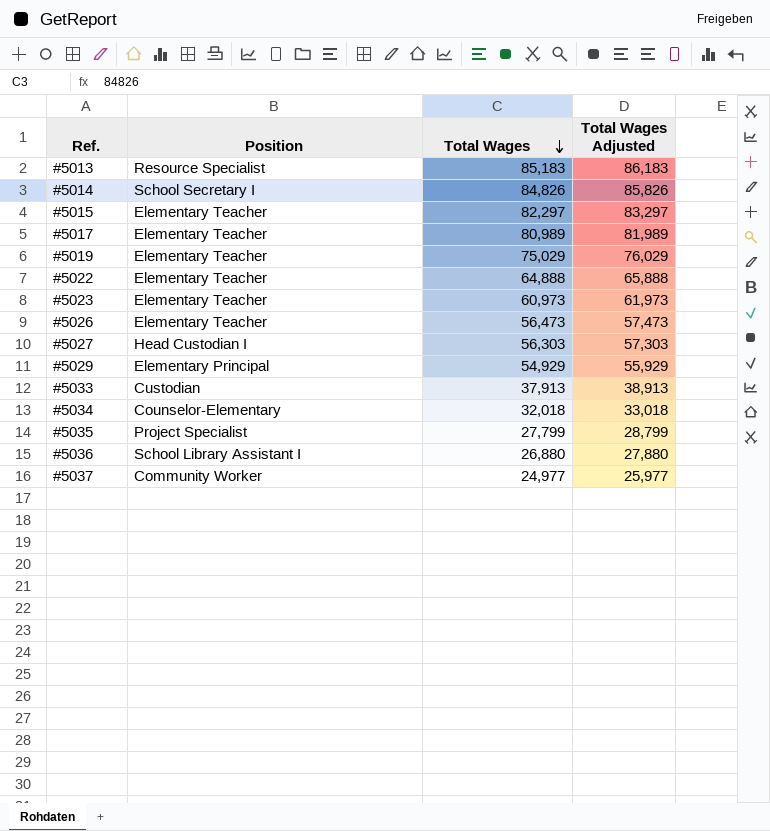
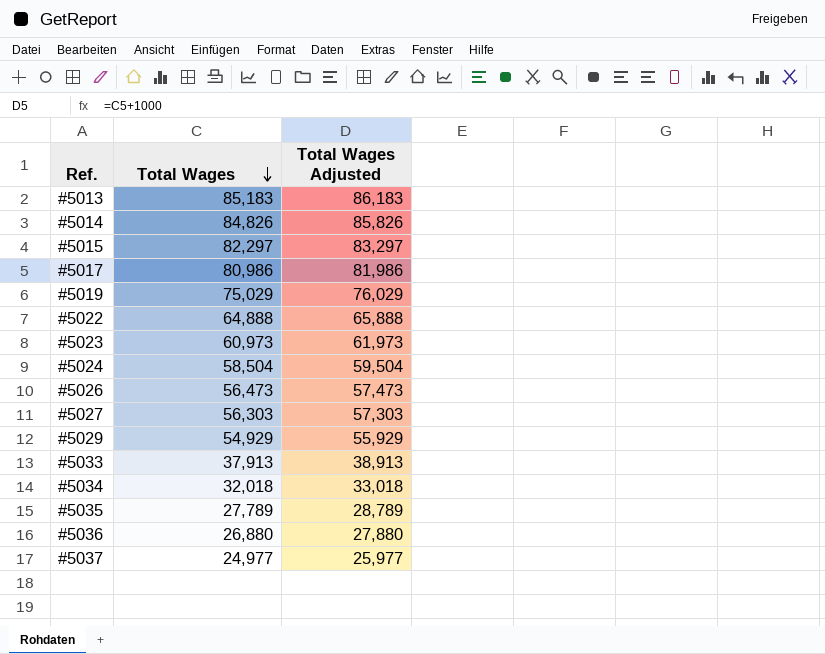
column Position | position: 2 -> none
#5017 | Total Wages: 80,989 -> 80,986
#5017 | Total Wages Adjusted: 81,989 -> 81,986
row #5024: none -> 58,504 | 59,504
#5035 | Total Wages: 27,799 -> 27,789
#5035 | Total Wages Adjusted: 28,799 -> 28,789

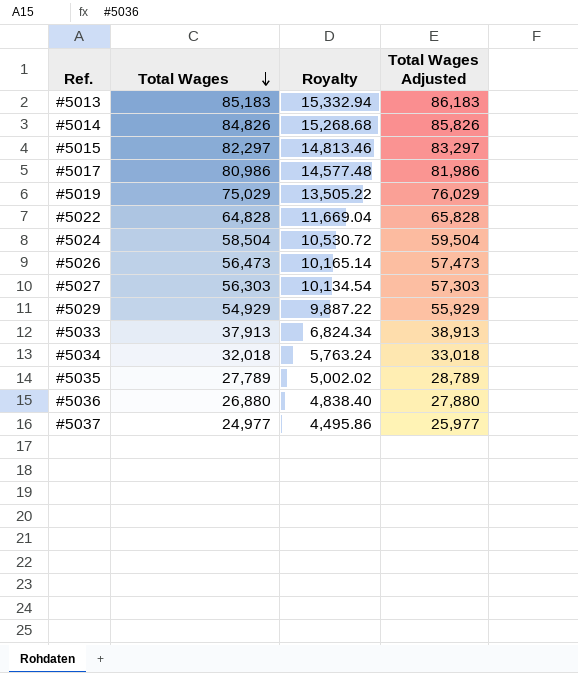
column Royalty | formula: none -> [Total Wages] * 0.18
row #5023: 60,973 | 61,973 -> none
#5022 | Total Wages: 64,888 -> 64,828
#5022 | Total Wages Adjusted: 65,888 -> 65,828

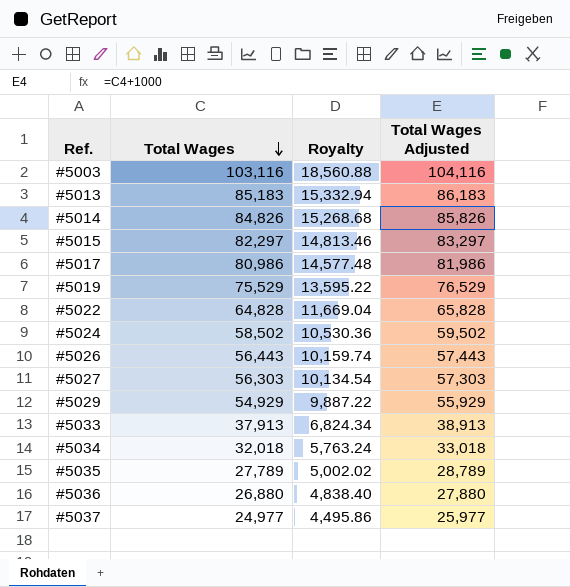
row #5003: none -> 103,116 | 18,560.88 | 104,116
#5019 | Total Wages: 75,029 -> 75,529
#5019 | Royalty: 13,505.22 -> 13,595.22
#5019 | Total Wages Adjusted: 76,029 -> 76,529
#5024 | Total Wages: 58,504 -> 58,502
#5024 | Royalty: 10,530.72 -> 10,530.36
#5024 | Total Wages Adjusted: 59,504 -> 59,502
#5026 | Total Wages: 56,473 -> 56,443
#5026 | Royalty: 10,165.14 -> 10,159.74
#5026 | Total Wages Adjusted: 57,473 -> 57,443

